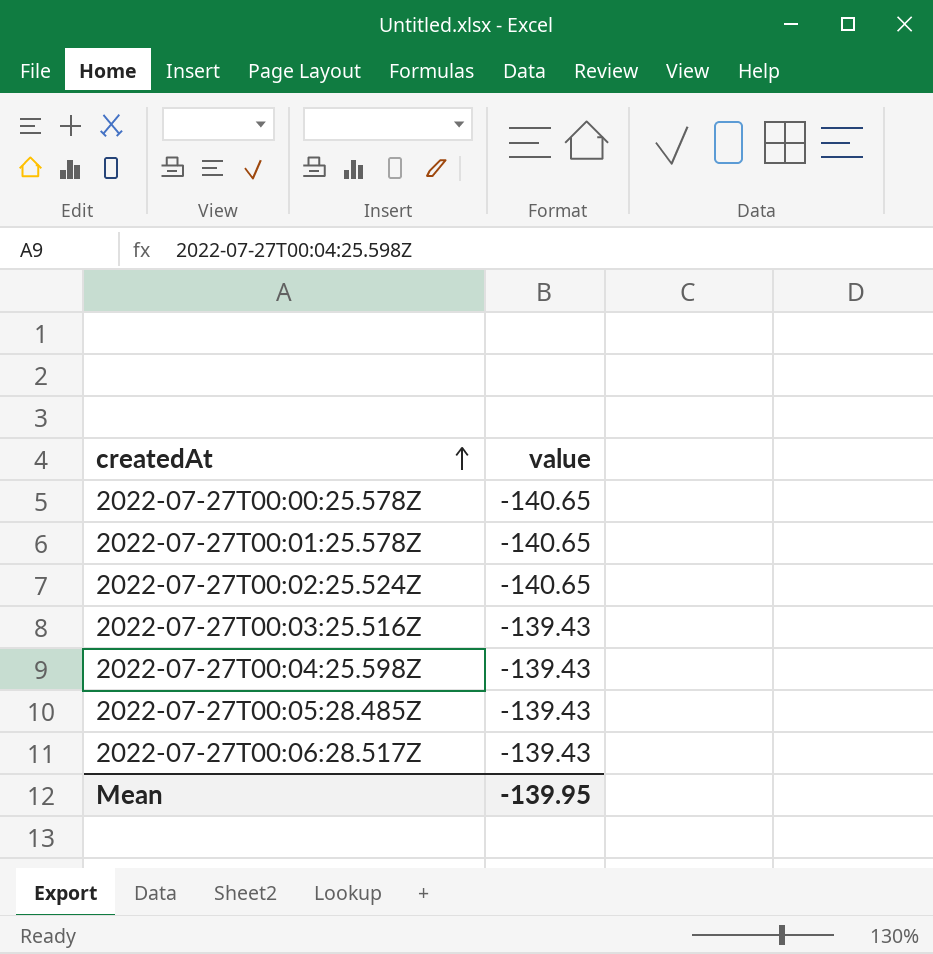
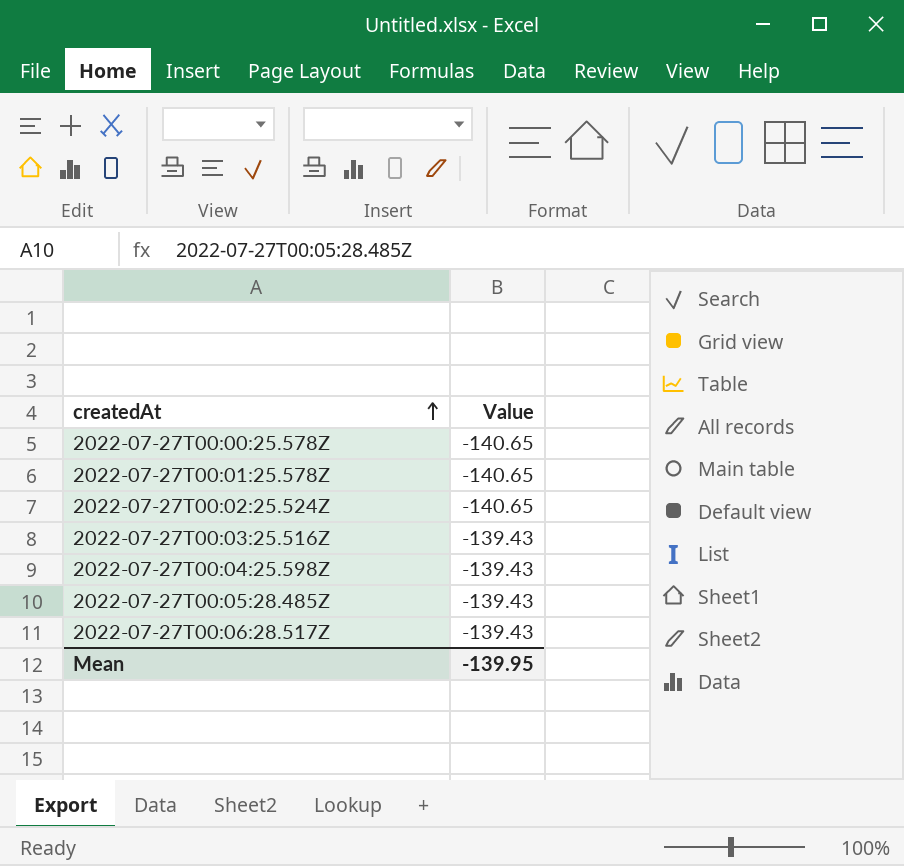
column name: value -> Value

